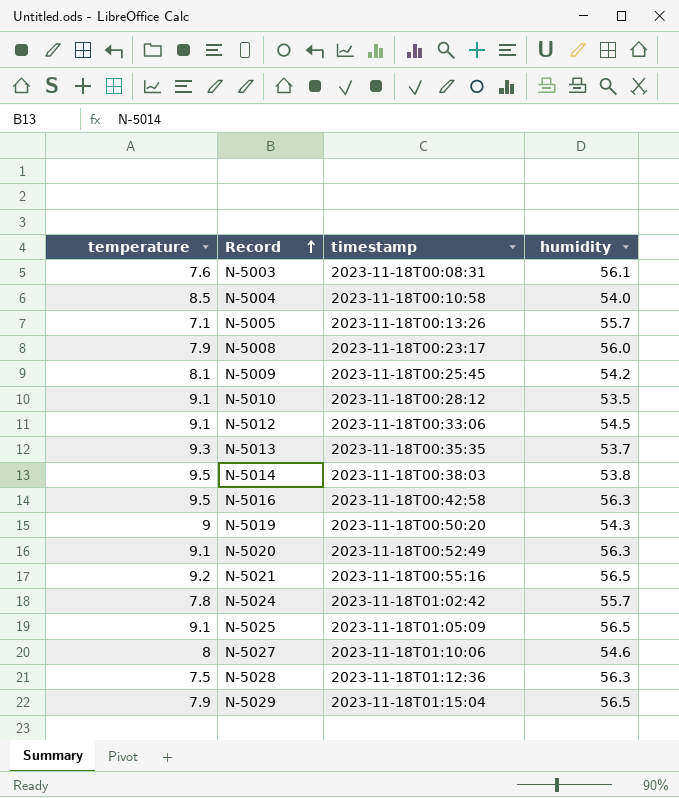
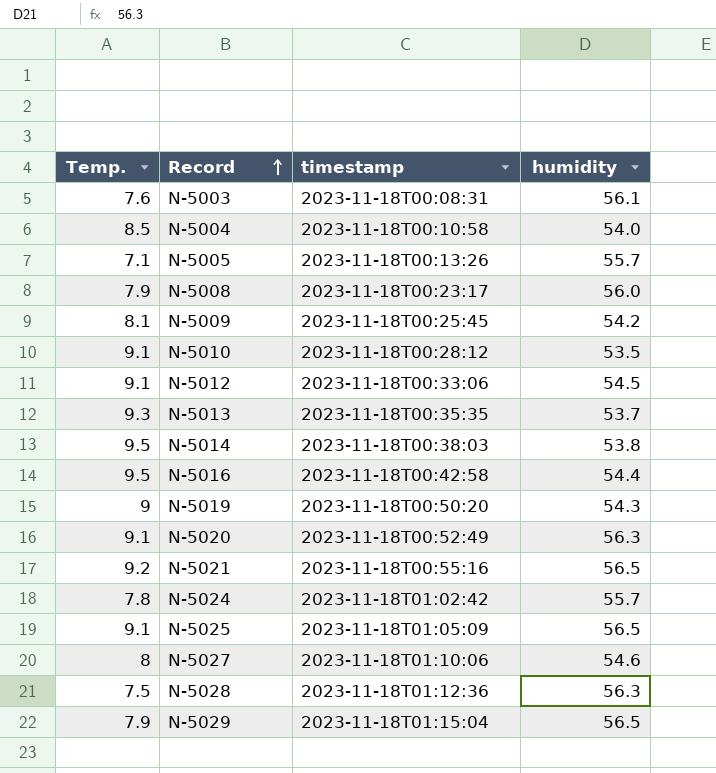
column name: temperature -> Temp.
N-5016 | humidity: 56.3 -> 54.4

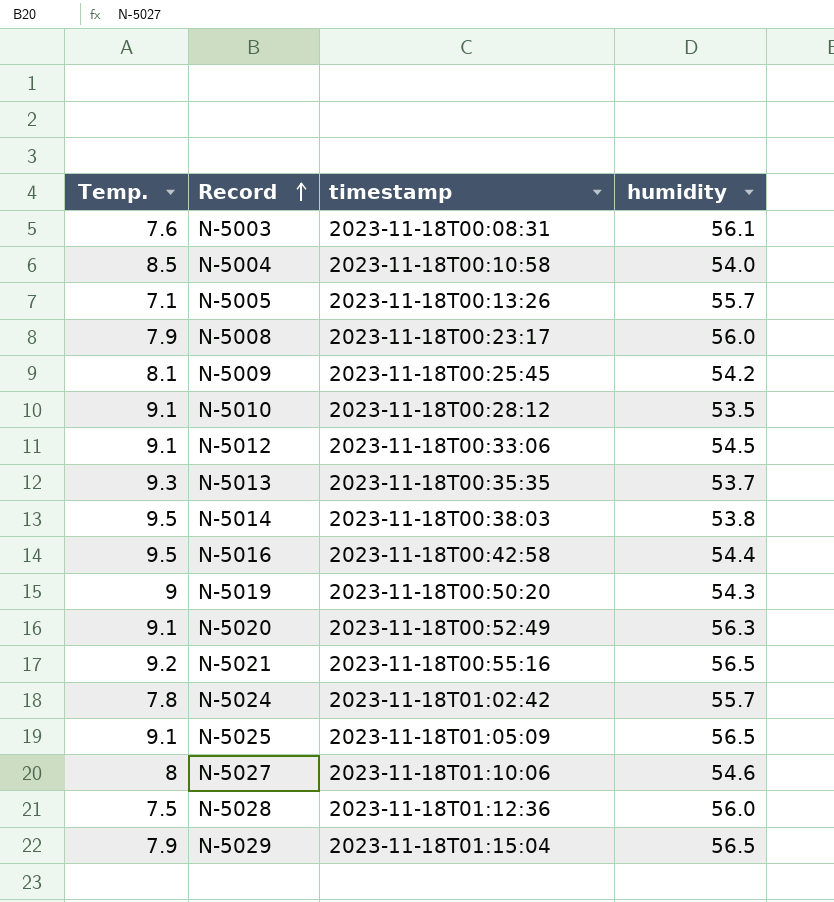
N-5028 | humidity: 56.3 -> 56.0

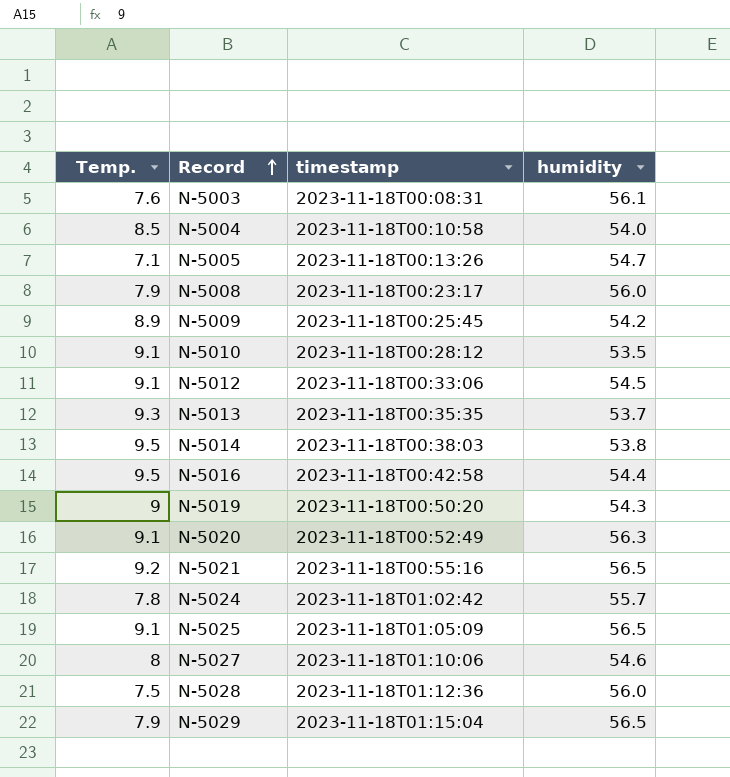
N-5005 | humidity: 55.7 -> 54.7
N-5009 | Temp.: 8.1 -> 8.9

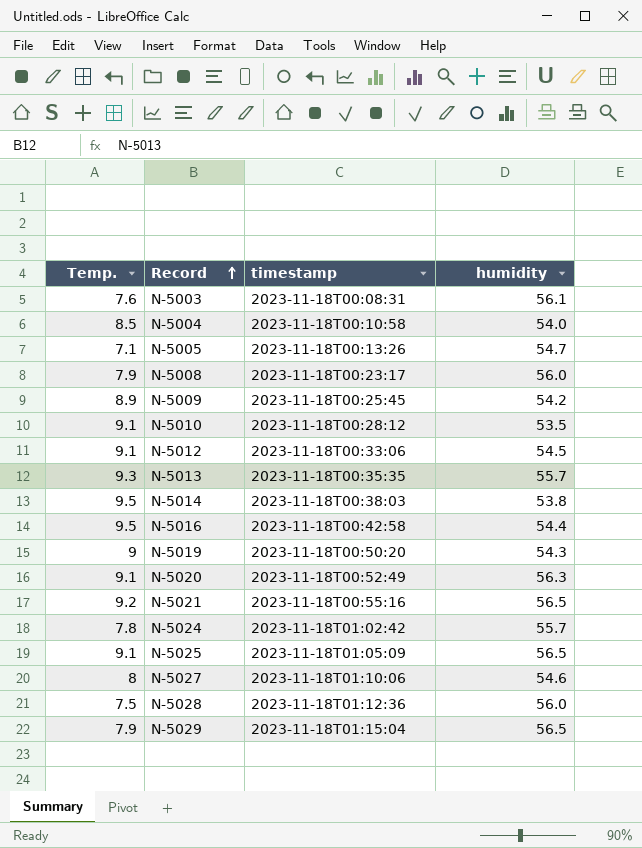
N-5013 | humidity: 53.7 -> 55.7

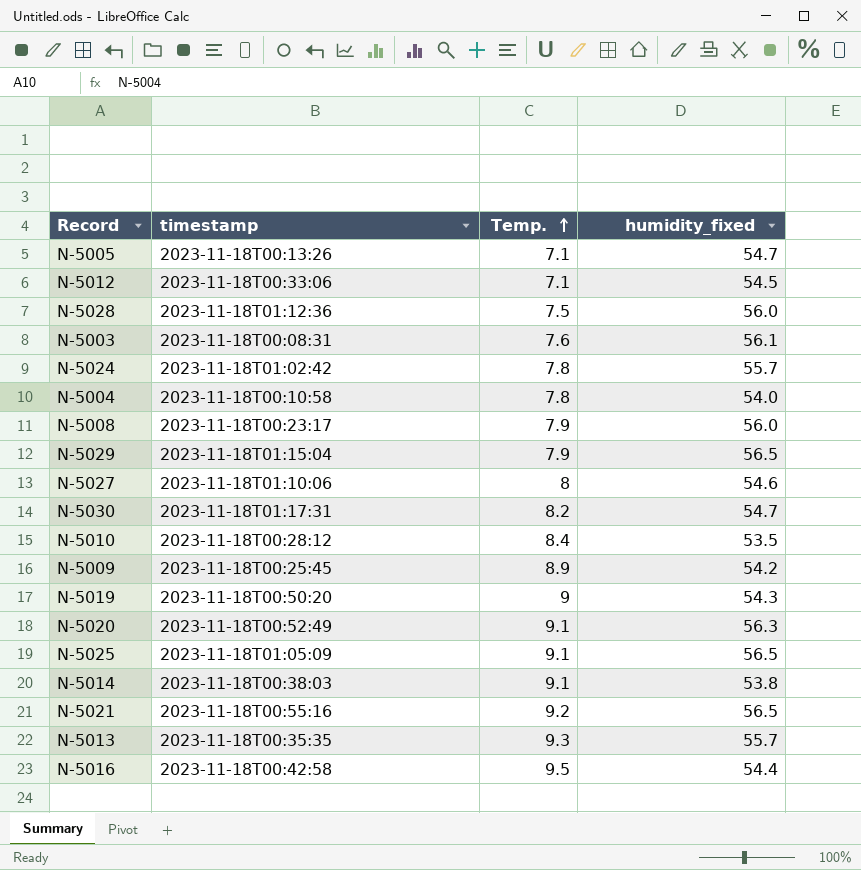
row order: Record ascending -> Temp. ascending
column Temp. | position: 1 -> 3
column name: humidity -> humidity_fixed
N-5012 | Temp.: 9.1 -> 7.1
N-5004 | Temp.: 8.5 -> 7.8
row N-5030: none -> 2023-11-18T01:17:31 | 8.2 | 54.7
N-5010 | Temp.: 9.1 -> 8.4
N-5014 | Temp.: 9.5 -> 9.1

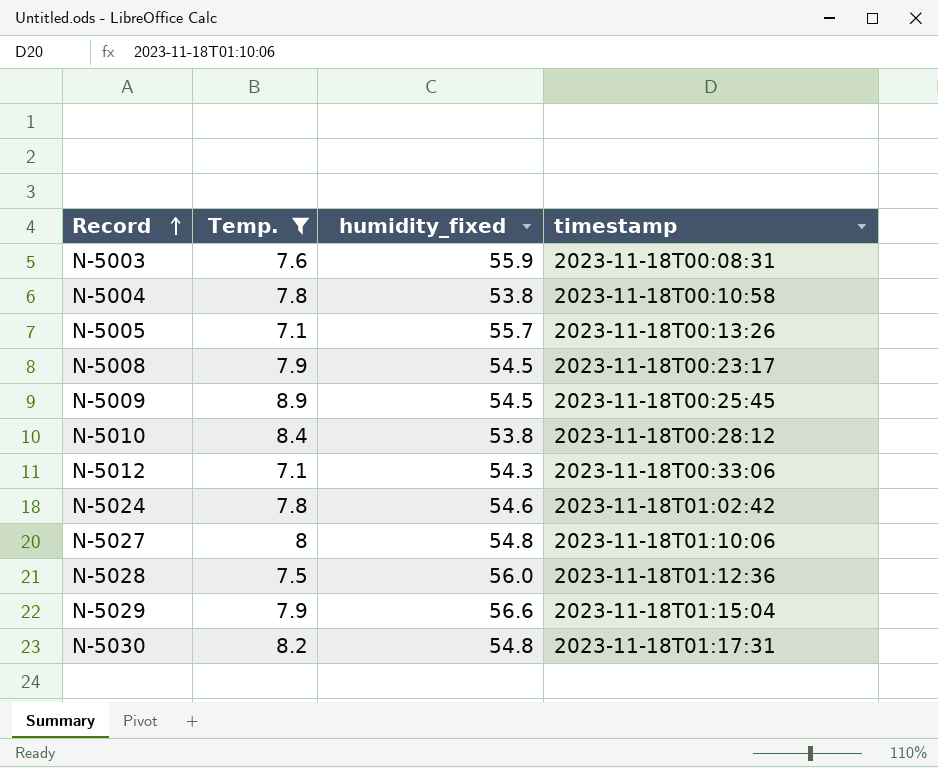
filter: none -> Temp. <= 8.9
row order: Temp. ascending -> Record ascending
column timestamp | position: 2 -> 4
N-5003 | humidity_fixed: 56.1 -> 55.9
N-5004 | humidity_fixed: 54.0 -> 53.8
N-5005 | humidity_fixed: 54.7 -> 55.7
N-5008 | humidity_fixed: 56.0 -> 54.5
N-5009 | humidity_fixed: 54.2 -> 54.5
N-5010 | humidity_fixed: 53.5 -> 53.8
N-5012 | humidity_fixed: 54.5 -> 54.3
N-5024 | humidity_fixed: 55.7 -> 54.6
N-5027 | humidity_fixed: 54.6 -> 54.8
N-5029 | humidity_fixed: 56.5 -> 56.6
N-5030 | humidity_fixed: 54.7 -> 54.8

